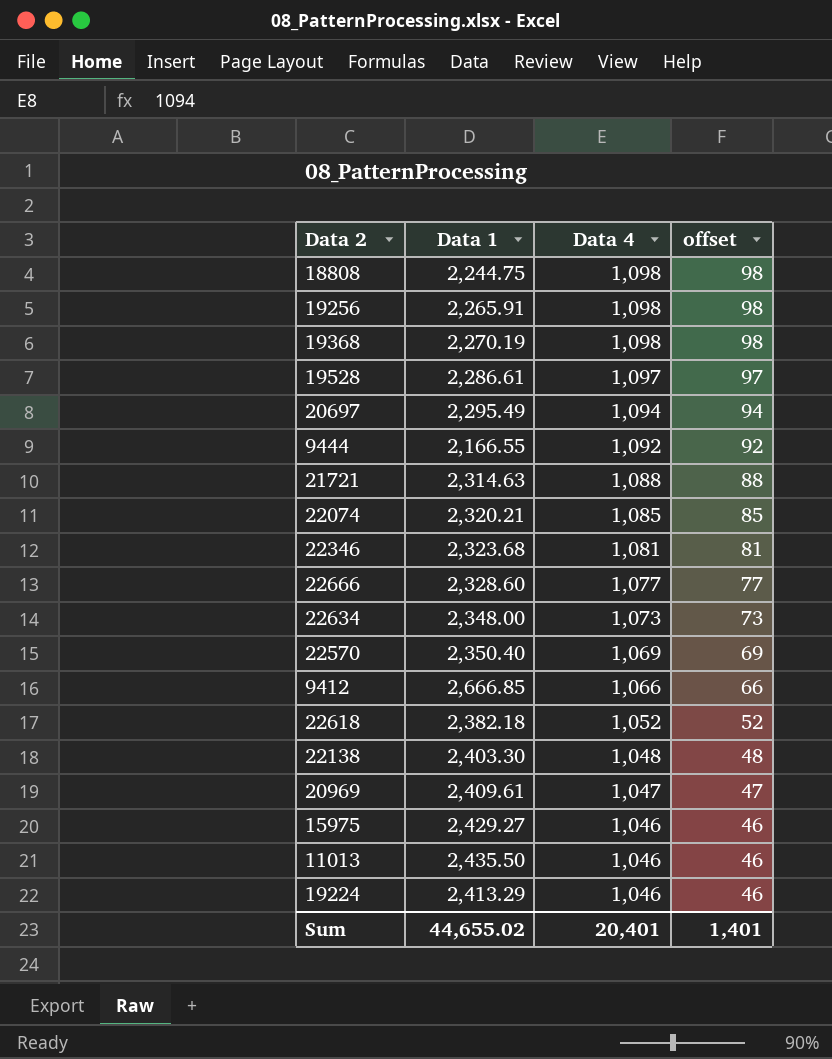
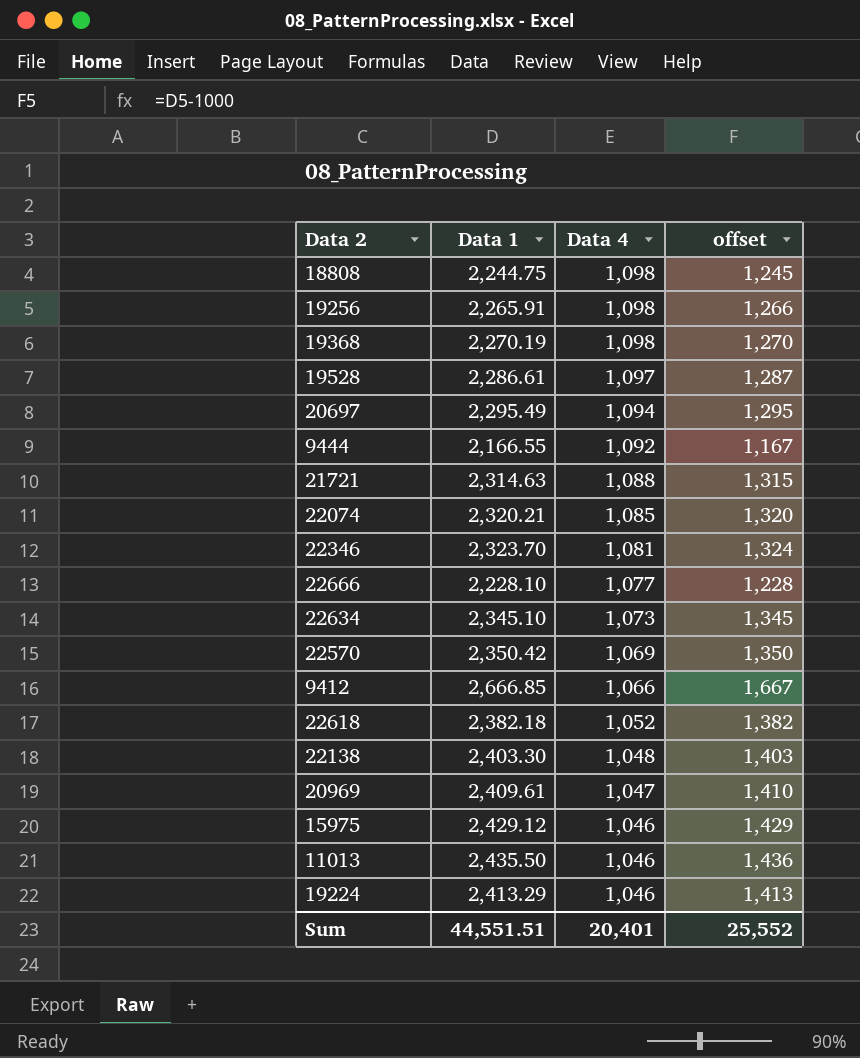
column offset | formula: [Data 4] - 1000 -> [Data 1] - 1000
22346 | Data 1: 2,323.68 -> 2,323.70
22666 | Data 1: 2,328.60 -> 2,228.10
22634 | Data 1: 2,348.00 -> 2,345.10
22570 | Data 1: 2,350.40 -> 2,350.42
15975 | Data 1: 2,429.27 -> 2,429.12
Sum | Data 1: 44,655.02 -> 44,551.51
Sum | offset: 1,401 -> 25,552

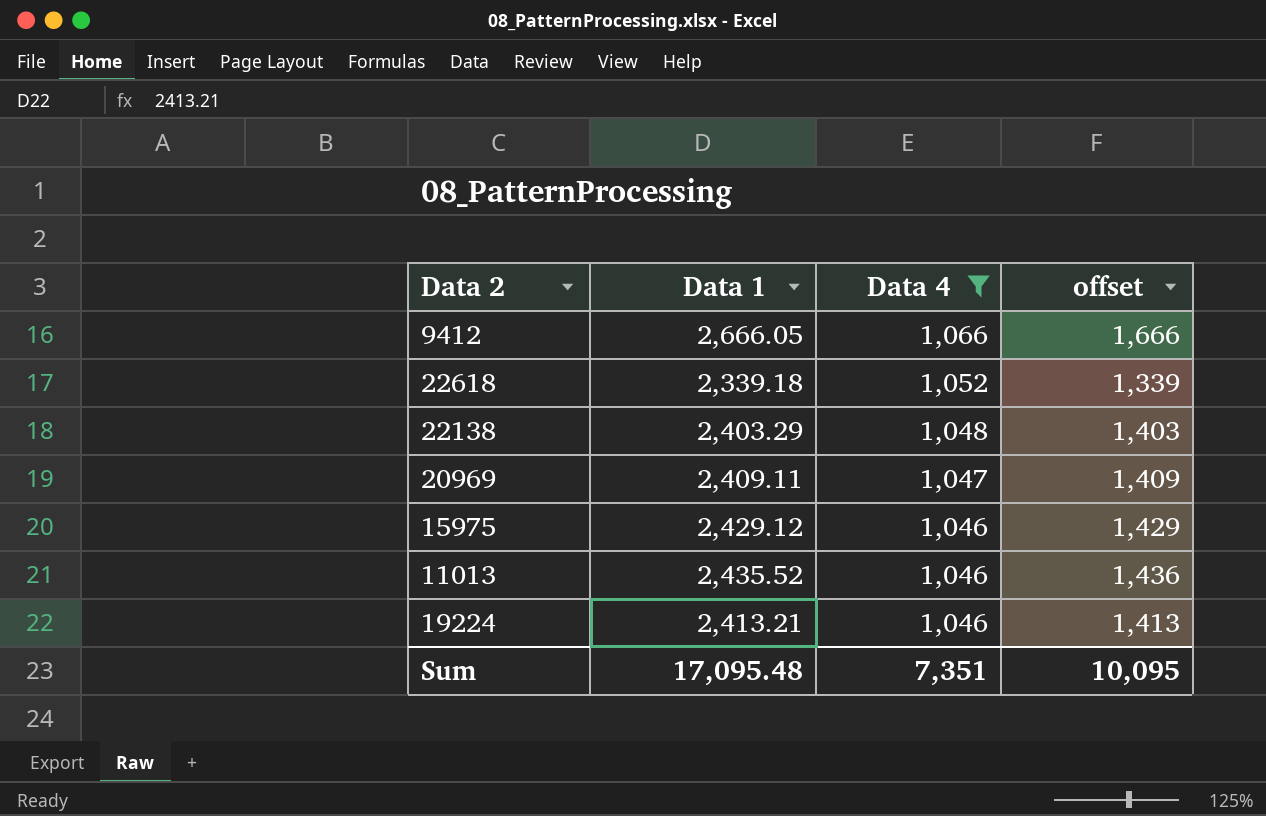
filter: none -> Data 4 <= 1,066
9412 | Data 1: 2,666.85 -> 2,666.05
9412 | offset: 1,667 -> 1,666
22618 | Data 1: 2,382.18 -> 2,339.18
22618 | offset: 1,382 -> 1,339
22138 | Data 1: 2,403.30 -> 2,403.29
20969 | Data 1: 2,409.61 -> 2,409.11
20969 | offset: 1,410 -> 1,409
11013 | Data 1: 2,435.50 -> 2,435.52
19224 | Data 1: 2,413.29 -> 2,413.21
Sum | Data 1: 44,551.51 -> 17,095.48
Sum | Data 4: 20,401 -> 7,351
Sum | offset: 25,552 -> 10,095

